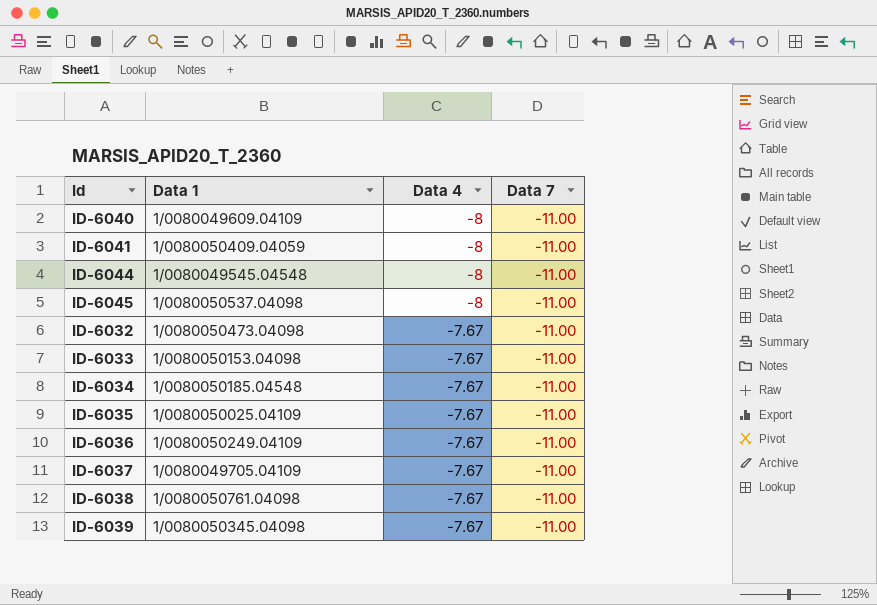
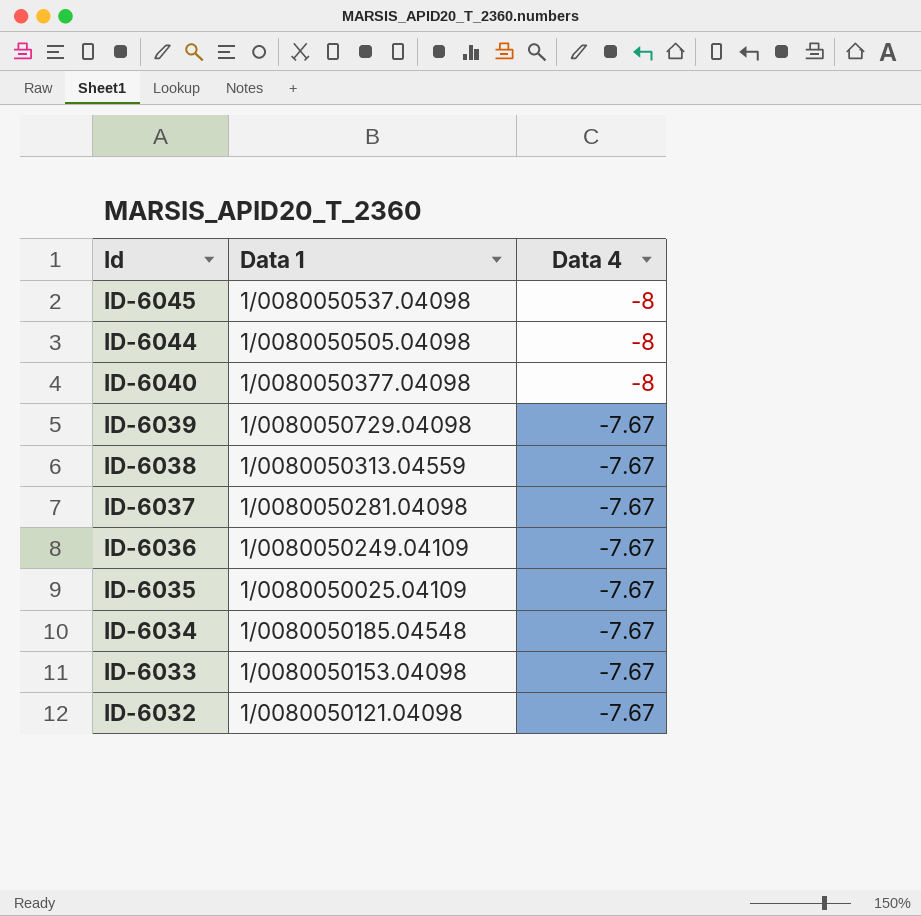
row order: Data 4 ascending -> Id descending
column Data 7 | position: 4 -> none
row ID-6041: 1/0080050409.04059 | -8 | -11.00 -> none
ID-6044 | Data 1: 1/0080049545.04548 -> 1/0080050505.04098
ID-6040 | Data 1: 1/0080049609.04109 -> 1/0080050377.04098
ID-6039 | Data 1: 1/0080050345.04098 -> 1/0080050729.04098
ID-6038 | Data 1: 1/0080050761.04098 -> 1/0080050313.04559
ID-6037 | Data 1: 1/0080049705.04109 -> 1/0080050281.04098
ID-6032 | Data 1: 1/0080050473.04098 -> 1/0080050121.04098

